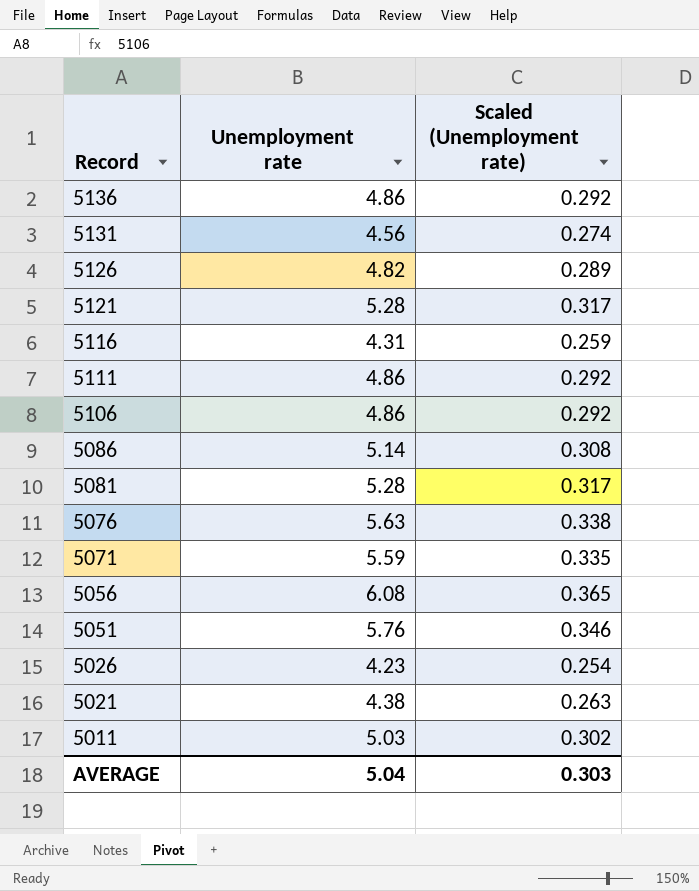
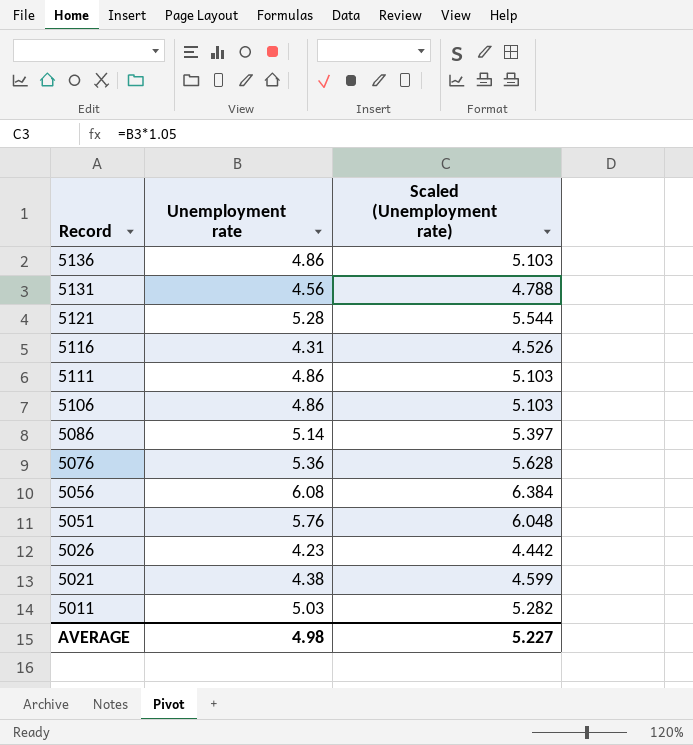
column Scaled (Unemployment rate) | formula: [Unemployment rate] * 0.06 -> [Unemployment rate] * 1.05
row 5126: 4.82 | 0.289 -> none
row 5081: 5.28 | 0.317 -> none
row 5071: 5.59 | 0.335 -> none
5076 | Unemployment rate: 5.63 -> 5.36
AVERAGE | Unemployment rate: 5.04 -> 4.98
AVERAGE | Scaled (Unemployment rate): 0.303 -> 5.227

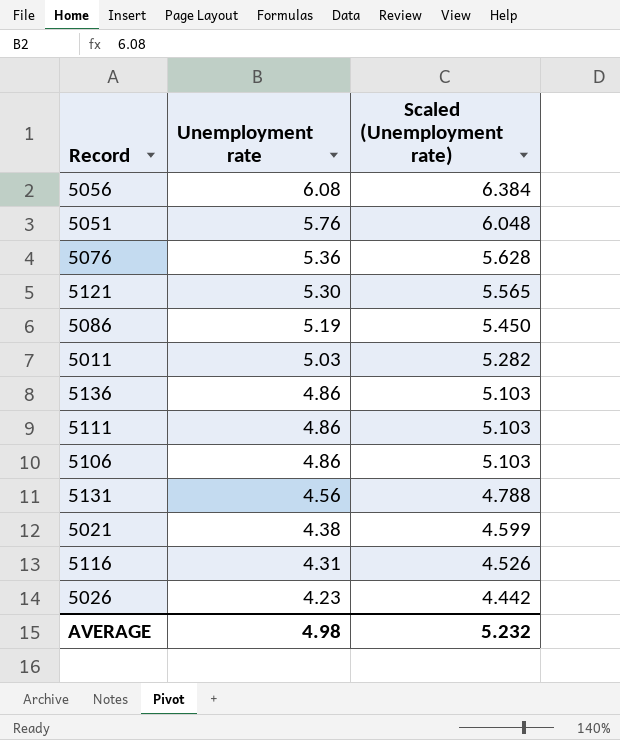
row order: Record descending -> Unemployment rate descending
5121 | Unemployment rate: 5.28 -> 5.30
5121 | Scaled (Unemployment rate): 5.544 -> 5.565
5086 | Unemployment rate: 5.14 -> 5.19
5086 | Scaled (Unemployment rate): 5.397 -> 5.450
AVERAGE | Scaled (Unemployment rate): 5.227 -> 5.232

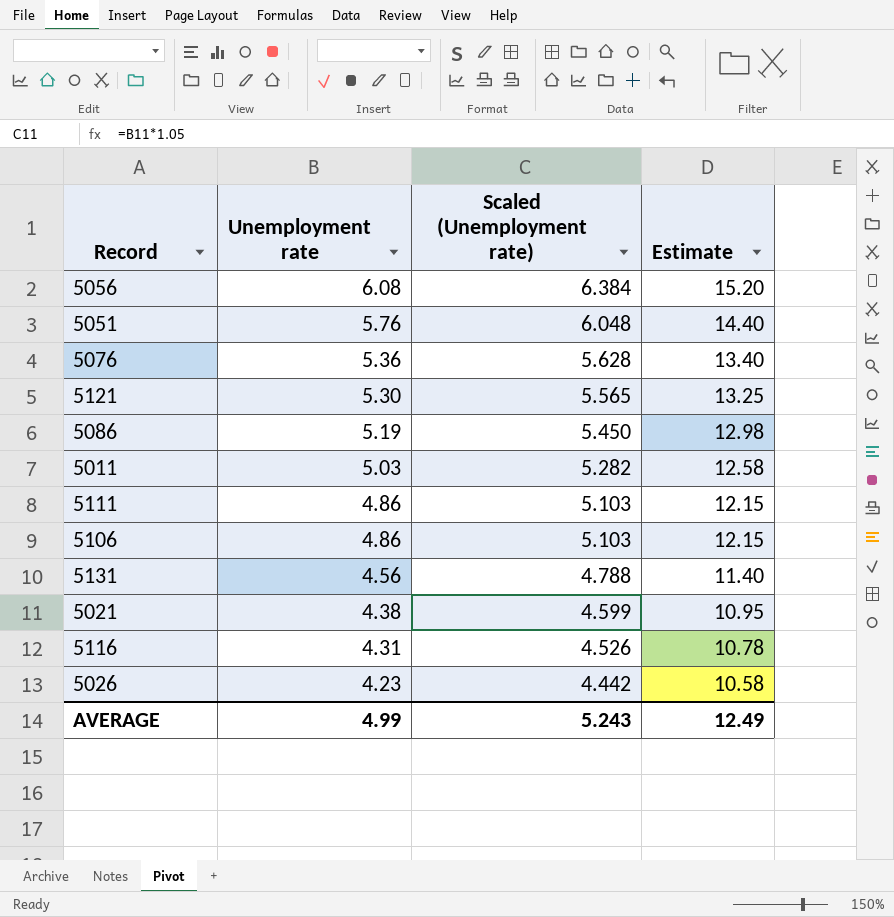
column Estimate | formula: none -> [Unemployment rate] * 2.5
row 5136: 4.86 | 5.103 -> none
AVERAGE | Unemployment rate: 4.98 -> 4.99
AVERAGE | Scaled (Unemployment rate): 5.232 -> 5.243

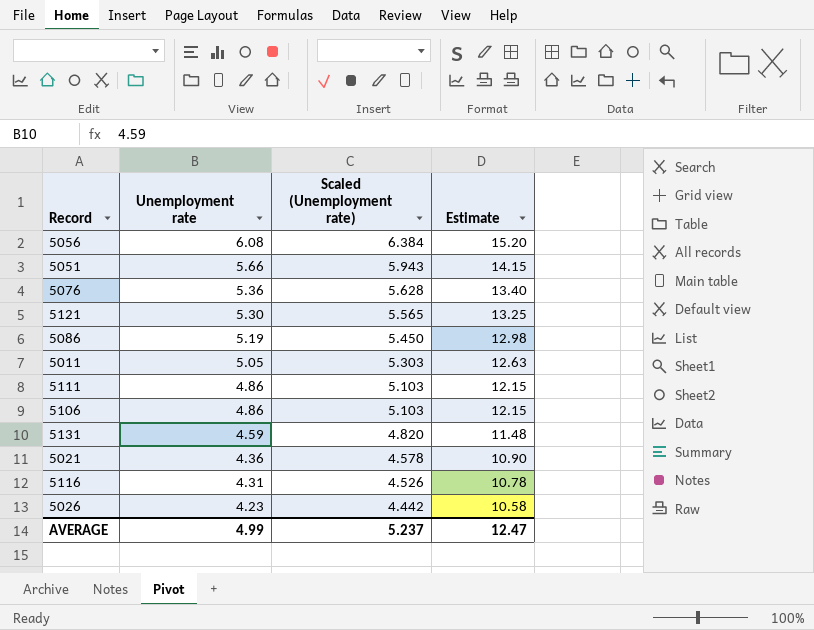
5051 | Unemployment rate: 5.76 -> 5.66
5051 | Scaled (Unemployment rate): 6.048 -> 5.943
5051 | Estimate: 14.40 -> 14.15
5011 | Unemployment rate: 5.03 -> 5.05
5011 | Scaled (Unemployment rate): 5.282 -> 5.303
5011 | Estimate: 12.58 -> 12.63
5131 | Unemployment rate: 4.56 -> 4.59
5131 | Scaled (Unemployment rate): 4.788 -> 4.820
5131 | Estimate: 11.40 -> 11.48
5021 | Unemployment rate: 4.38 -> 4.36
5021 | Scaled (Unemployment rate): 4.599 -> 4.578
5021 | Estimate: 10.95 -> 10.90
AVERAGE | Scaled (Unemployment rate): 5.243 -> 5.237
AVERAGE | Estimate: 12.49 -> 12.47

